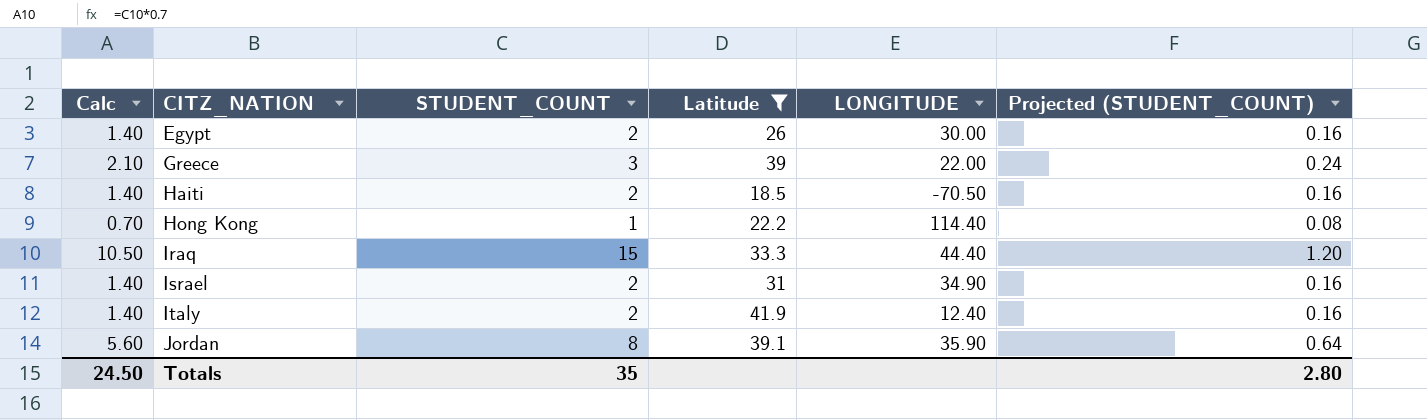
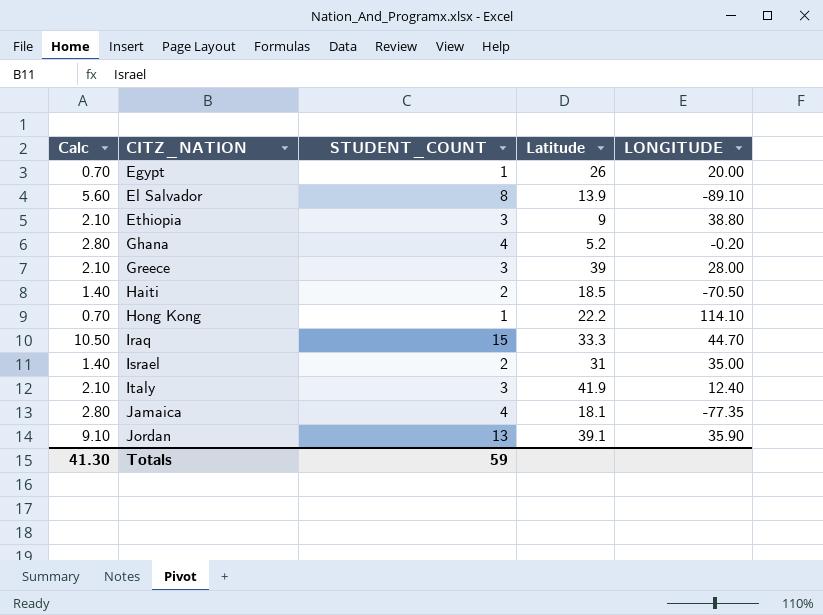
filter: Latitude >= 18.5 -> none
column Projected (STUDENT_COUNT) | formula: [STUDENT_COUNT] * 0.08 -> none
Egypt | Calc: 1.40 -> 0.70
Egypt | STUDENT_COUNT: 2 -> 1
Egypt | LONGITUDE: 30.00 -> 20.00
Greece | LONGITUDE: 22.00 -> 28.00
Hong Kong | LONGITUDE: 114.40 -> 114.10
Iraq | LONGITUDE: 44.40 -> 44.70
Israel | LONGITUDE: 34.90 -> 35.00
Italy | Calc: 1.40 -> 2.10
Italy | STUDENT_COUNT: 2 -> 3
Jordan | Calc: 5.60 -> 9.10
Jordan | STUDENT_COUNT: 8 -> 13
Totals | Calc: 24.50 -> 41.30
Totals | STUDENT_COUNT: 35 -> 59

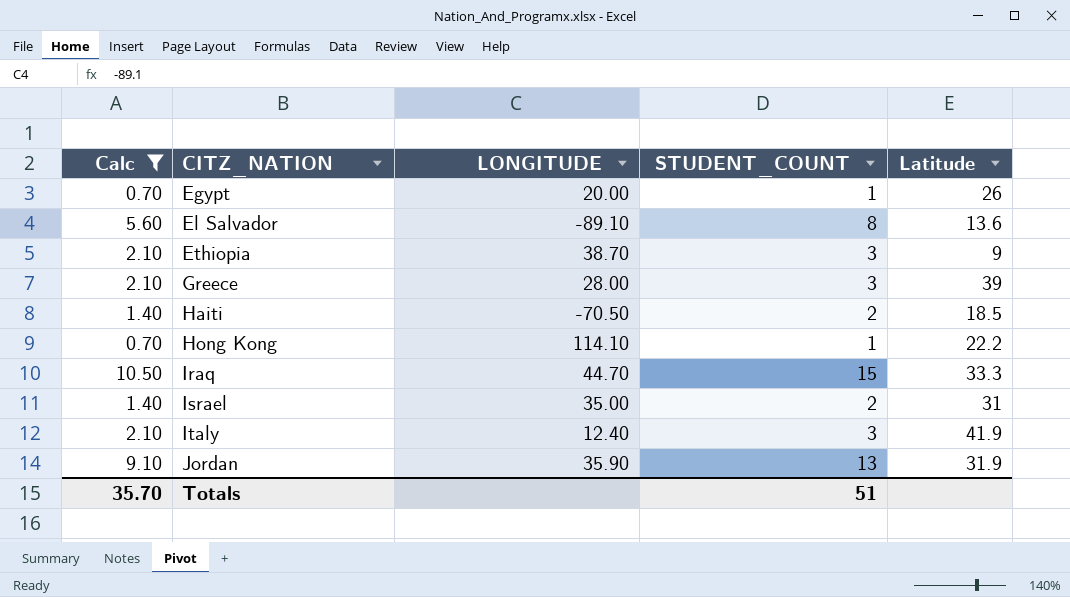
filter: none -> Calc != 2.80
column LONGITUDE | position: 5 -> 3
El Salvador | Latitude: 13.9 -> 13.6
Ethiopia | LONGITUDE: 38.80 -> 38.70
Jordan | Latitude: 39.1 -> 31.9
Totals | Calc: 41.30 -> 35.70
Totals | STUDENT_COUNT: 59 -> 51

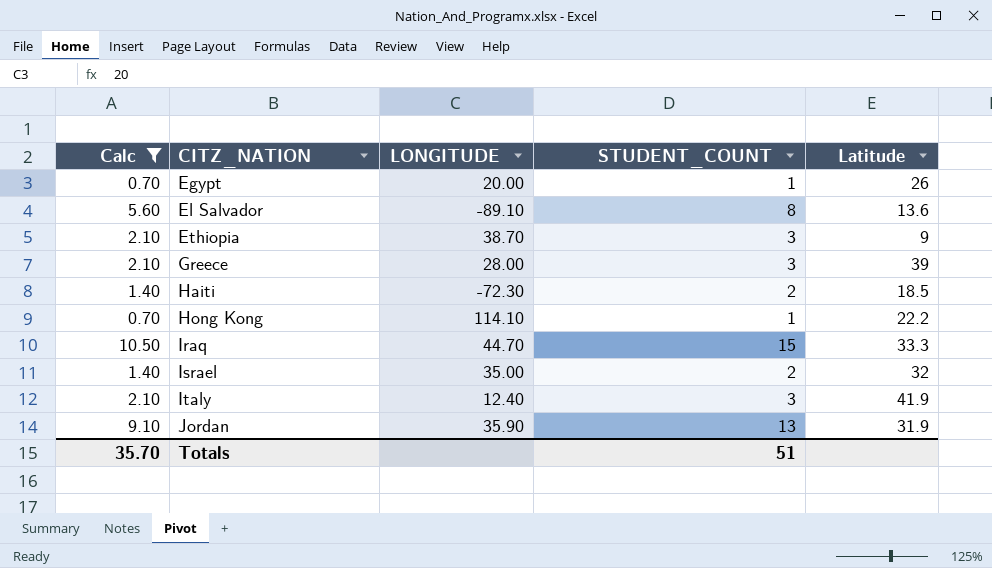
Haiti | LONGITUDE: -70.50 -> -72.30
Israel | Latitude: 31 -> 32

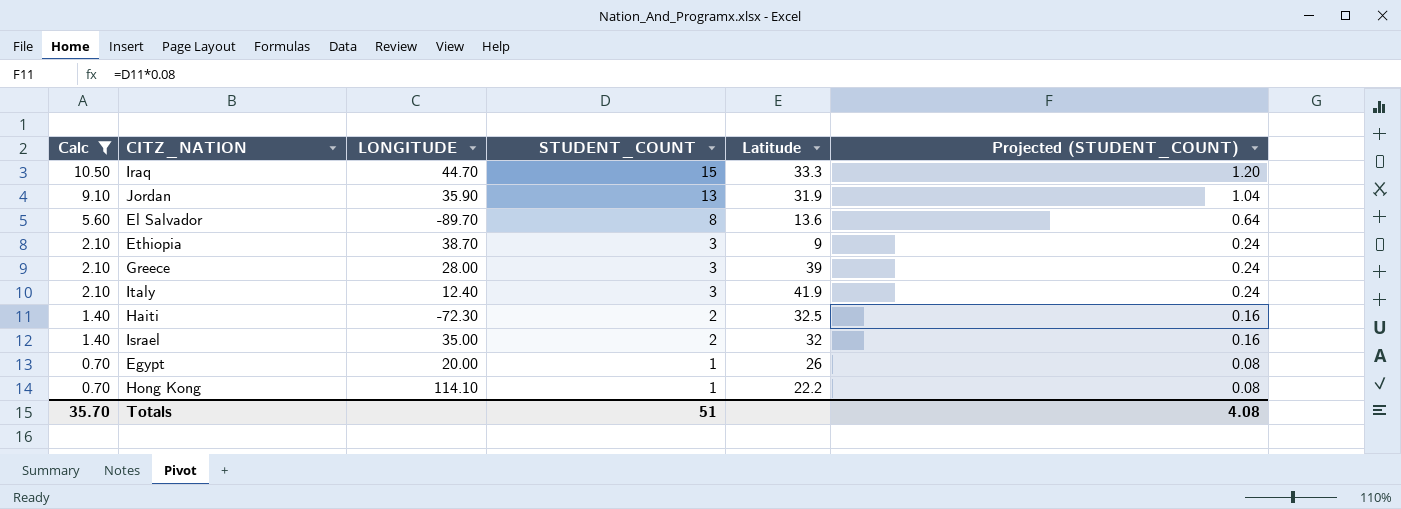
row order: CITZ_NATION ascending -> Calc descending
column Projected (STUDENT_COUNT) | formula: none -> [STUDENT_COUNT] * 0.08
El Salvador | LONGITUDE: -89.10 -> -89.70
Haiti | Latitude: 18.5 -> 32.5

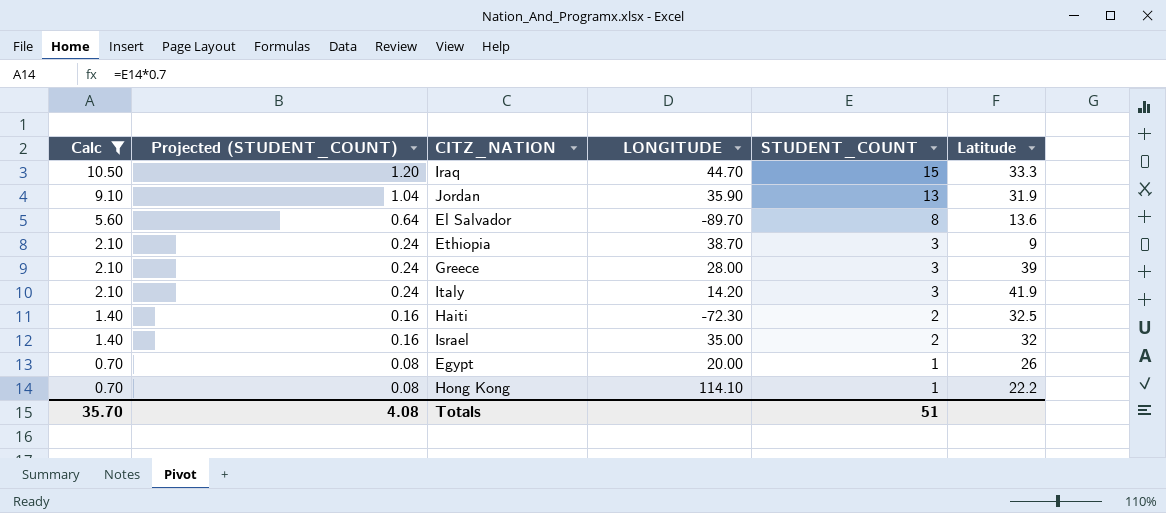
column Projected (STUDENT_COUNT) | position: 6 -> 2
Italy | LONGITUDE: 12.40 -> 14.20

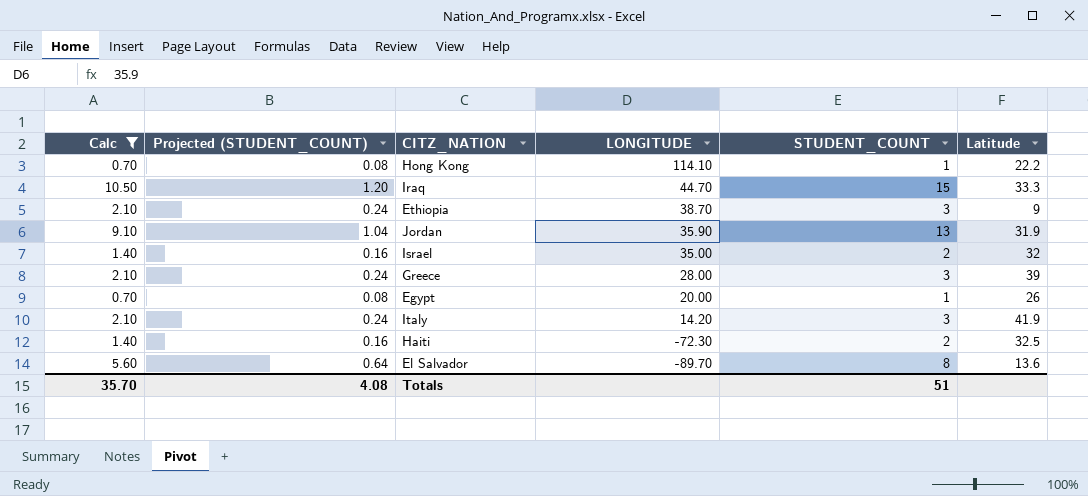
row order: Calc descending -> LONGITUDE descending

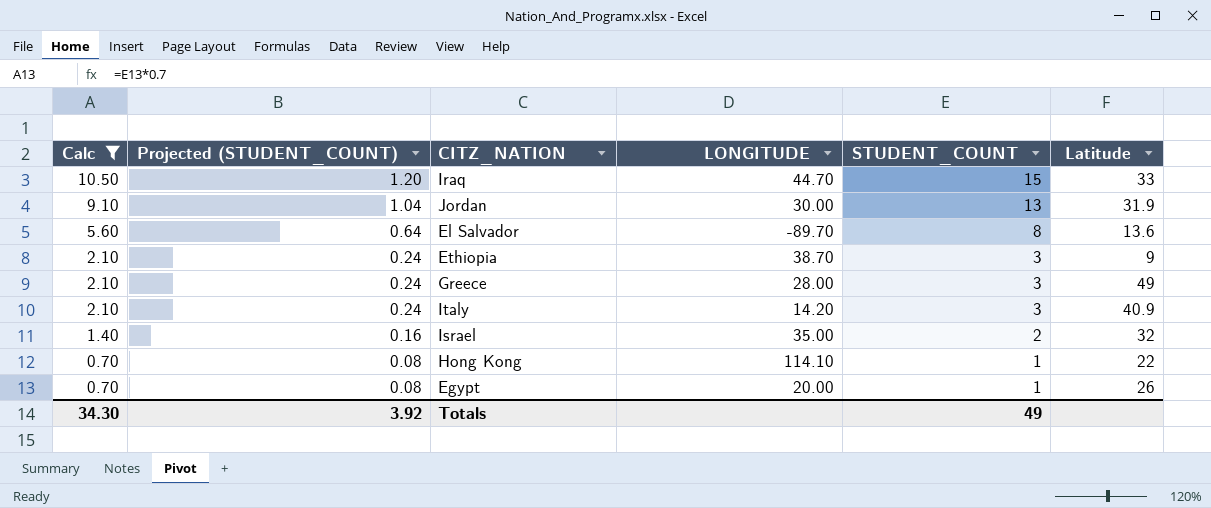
row order: LONGITUDE descending -> Calc descending
row Haiti: 1.40 | 0.16 | -72.30 | 2 | 32.5 -> none
Iraq | Latitude: 33.3 -> 33
Jordan | LONGITUDE: 35.90 -> 30.00
Greece | Latitude: 39 -> 49
Italy | Latitude: 41.9 -> 40.9
Hong Kong | Latitude: 22.2 -> 22
Totals | Calc: 35.70 -> 34.30
Totals | Projected (STUDENT_COUNT): 4.08 -> 3.92
Totals | STUDENT_COUNT: 51 -> 49

